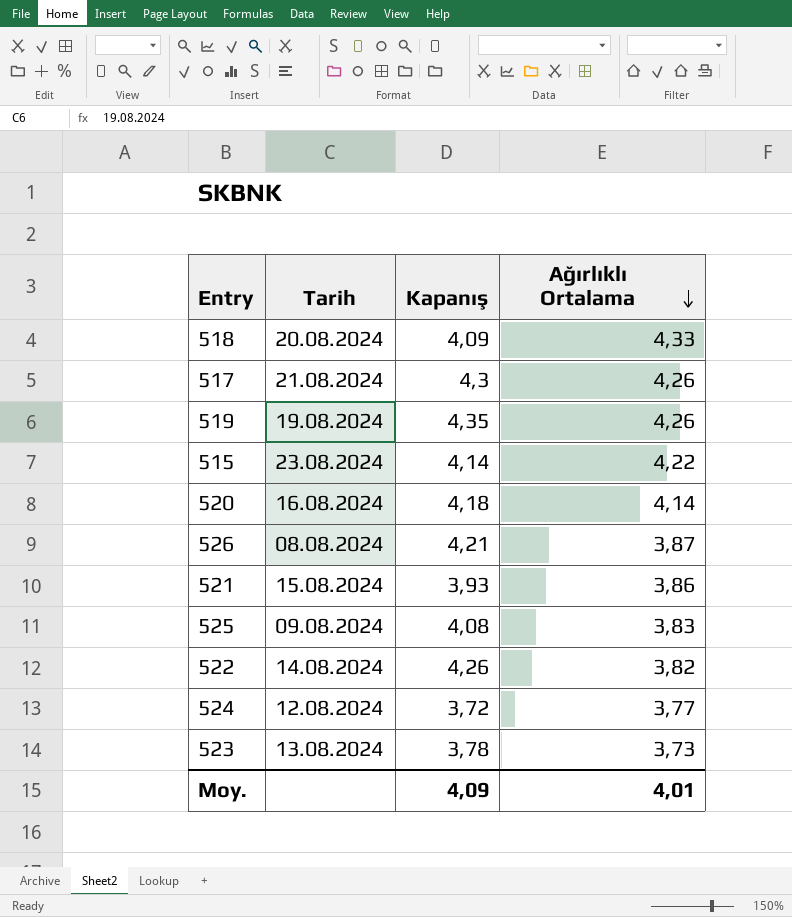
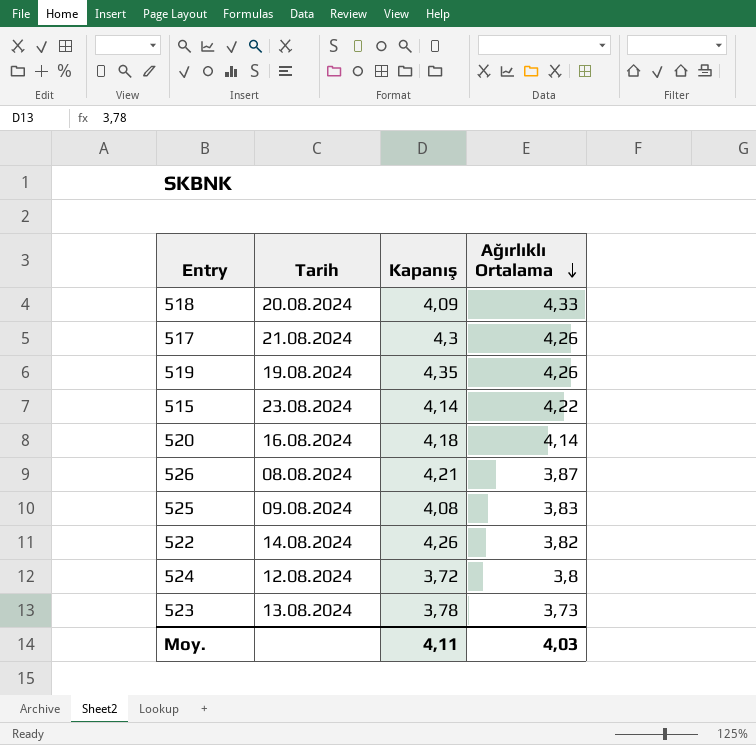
row 521: 15.08.2024 | 3,93 | 3,86 -> none
524 | Ağırlıklı Ortalama: 3,77 -> 3,8
Moy. | Kapanış: 4,09 -> 4,11
Moy. | Ağırlıklı Ortalama: 4,01 -> 4,03

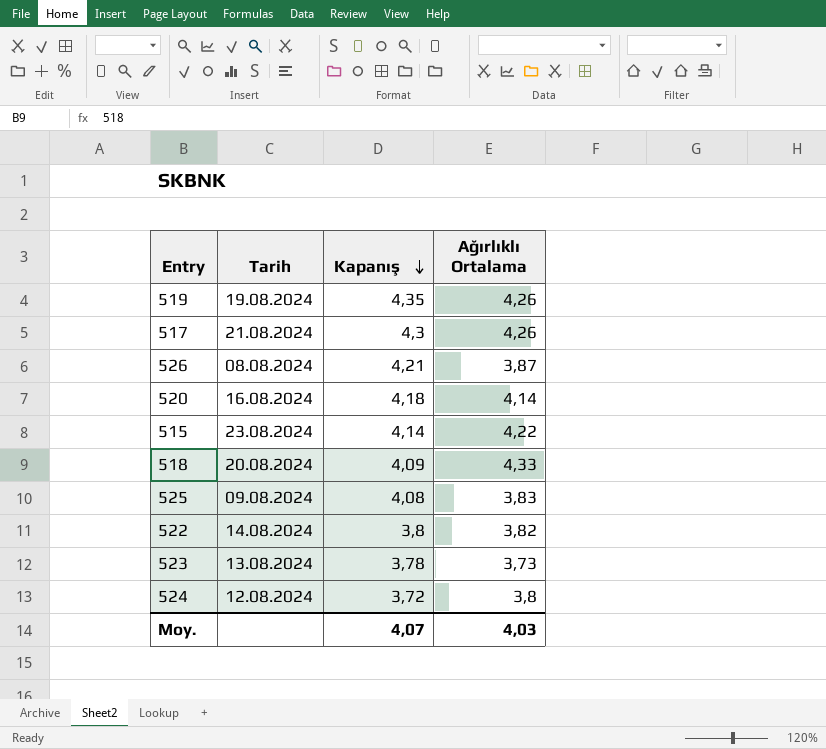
row order: Ağırlıklı Ortalama descending -> Kapanış descending
522 | Kapanış: 4,26 -> 3,8
Moy. | Kapanış: 4,11 -> 4,07

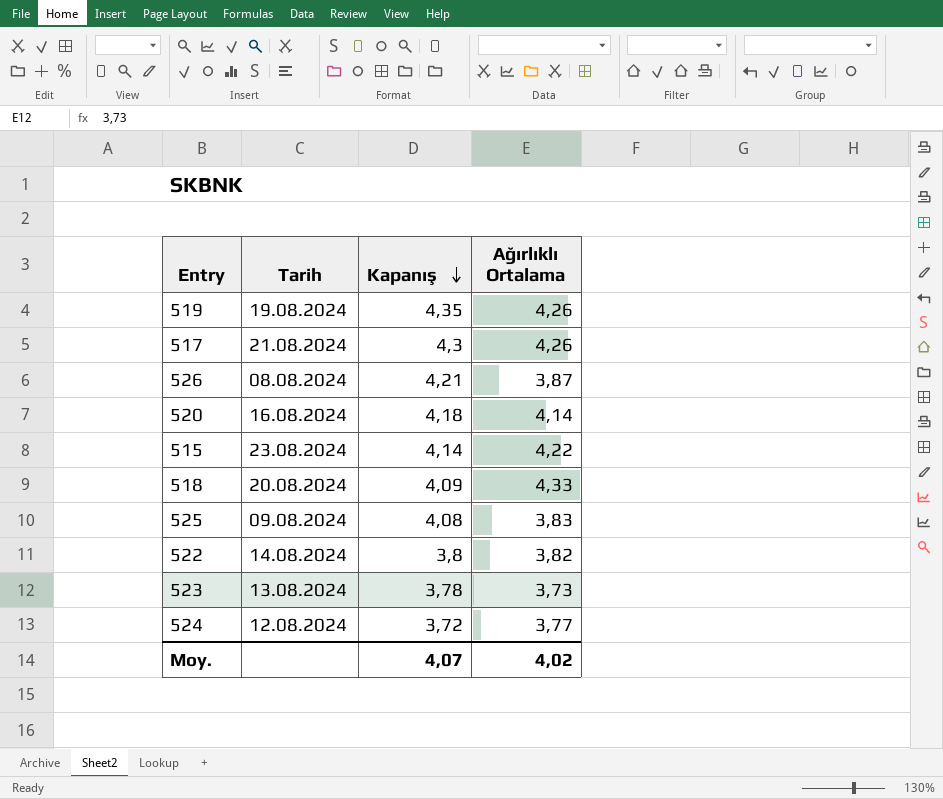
524 | Ağırlıklı Ortalama: 3,8 -> 3,77
Moy. | Ağırlıklı Ortalama: 4,03 -> 4,02

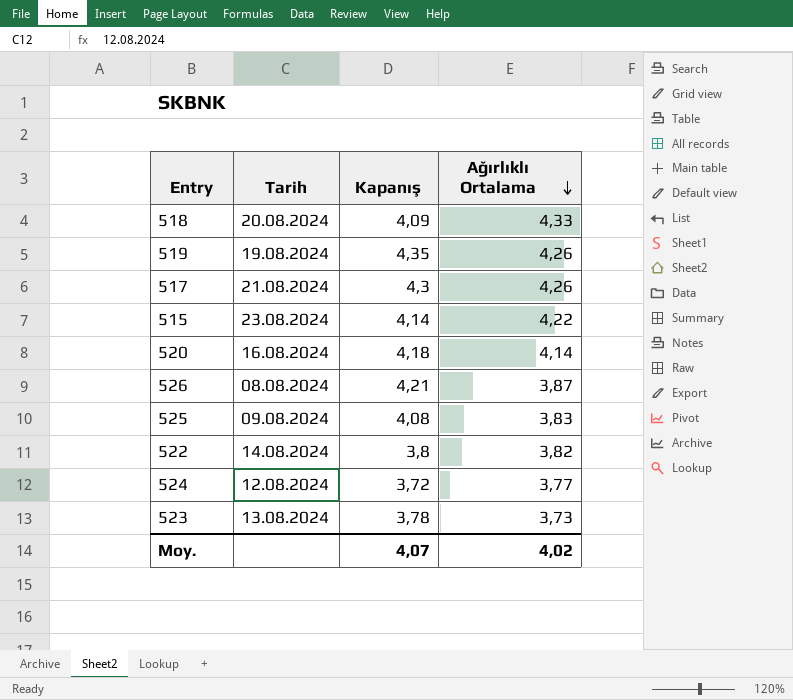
row order: Kapanış descending -> Ağırlıklı Ortalama descending

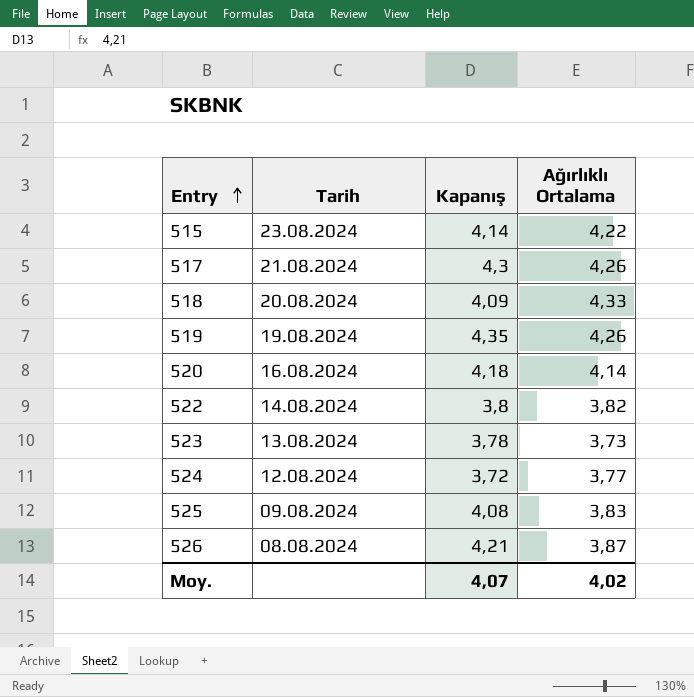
row order: Ağırlıklı Ortalama descending -> Entry ascending

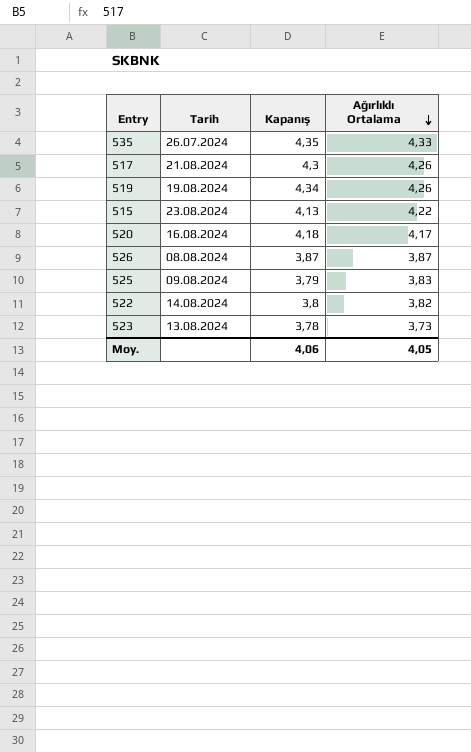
row order: Entry ascending -> Ağırlıklı Ortalama descending
row 518: 20.08.2024 | 4,09 | 4,33 -> none
row 524: 12.08.2024 | 3,72 | 3,77 -> none
row 535: none -> 26.07.2024 | 4,35 | 4,33
519 | Kapanış: 4,35 -> 4,34
515 | Kapanış: 4,14 -> 4,13
520 | Ağırlıklı Ortalama: 4,14 -> 4,17
526 | Kapanış: 4,21 -> 3,87
525 | Kapanış: 4,08 -> 3,79
Moy. | Kapanış: 4,07 -> 4,06
Moy. | Ağırlıklı Ortalama: 4,02 -> 4,05

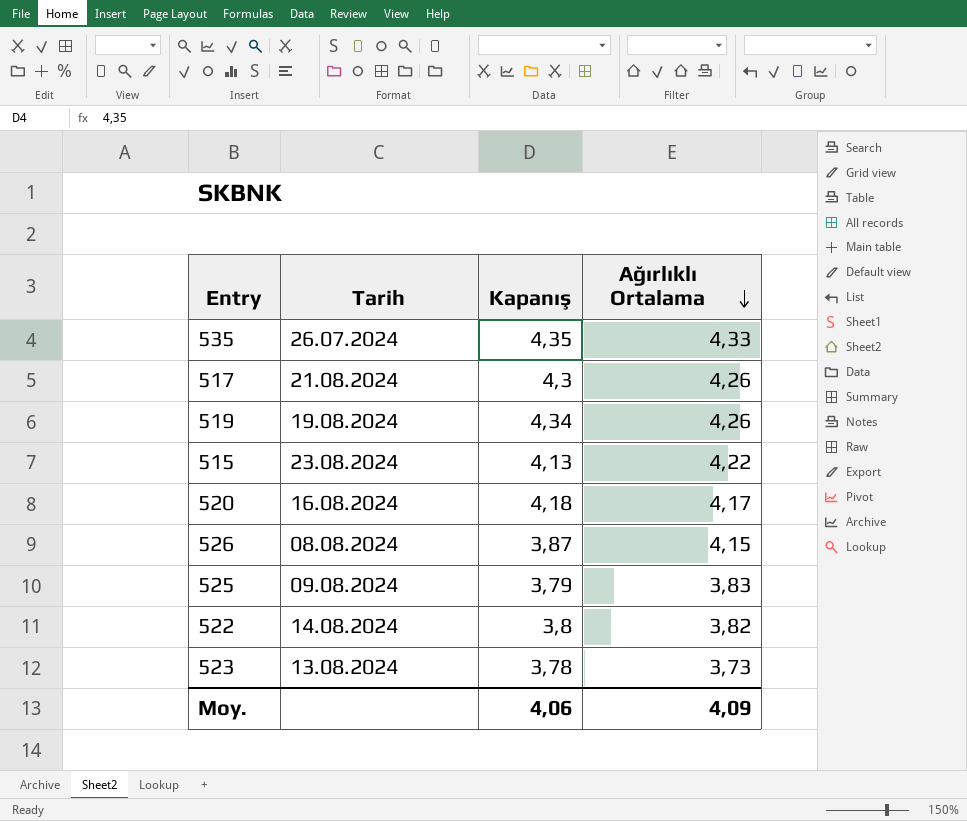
526 | Ağırlıklı Ortalama: 3,87 -> 4,15
Moy. | Ağırlıklı Ortalama: 4,05 -> 4,09

